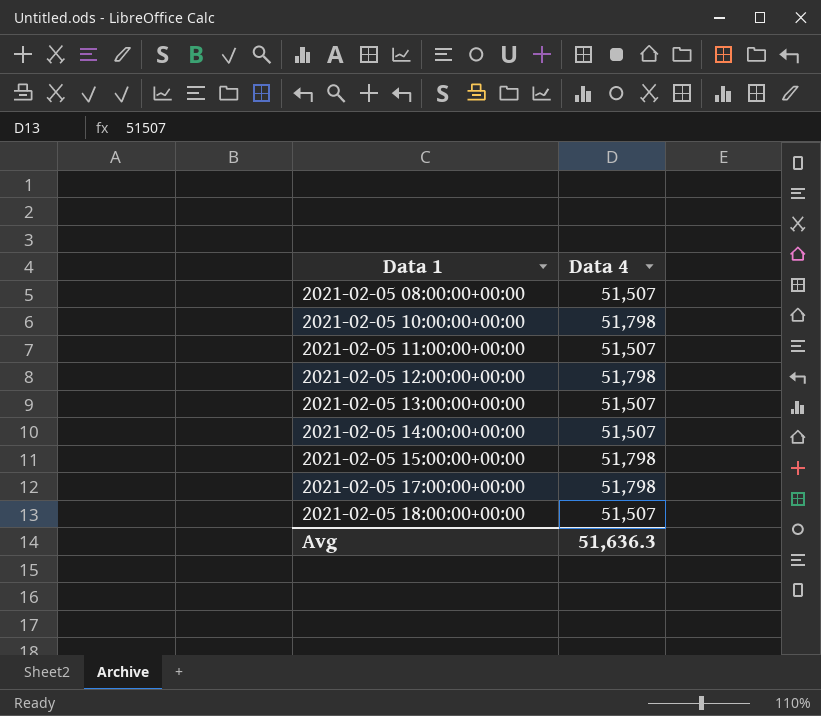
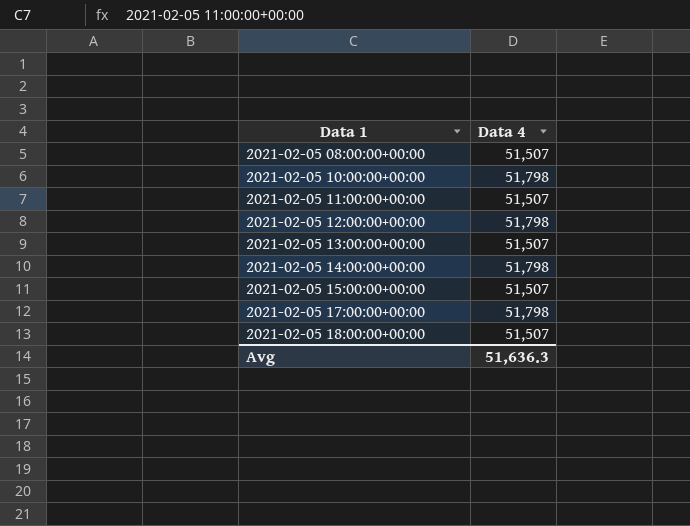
2021-02-05 14:00:00+00:00 | Data 4: 51,507 -> 51,798
2021-02-05 15:00:00+00:00 | Data 4: 51,798 -> 51,507

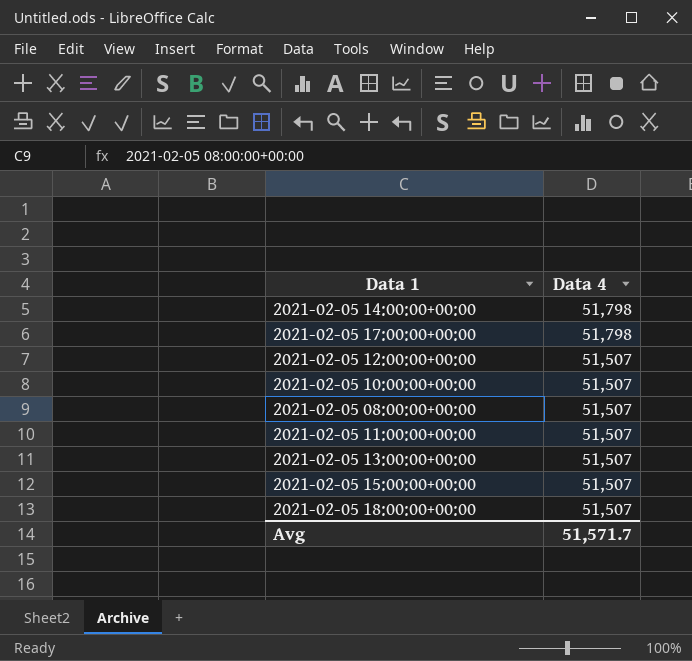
row order: Data 1 ascending -> Data 4 descending
2021-02-05 12:00:00+00:00 | Data 4: 51,798 -> 51,507
2021-02-05 10:00:00+00:00 | Data 4: 51,798 -> 51,507
Avg | Data 4: 51,636.3 -> 51,571.7

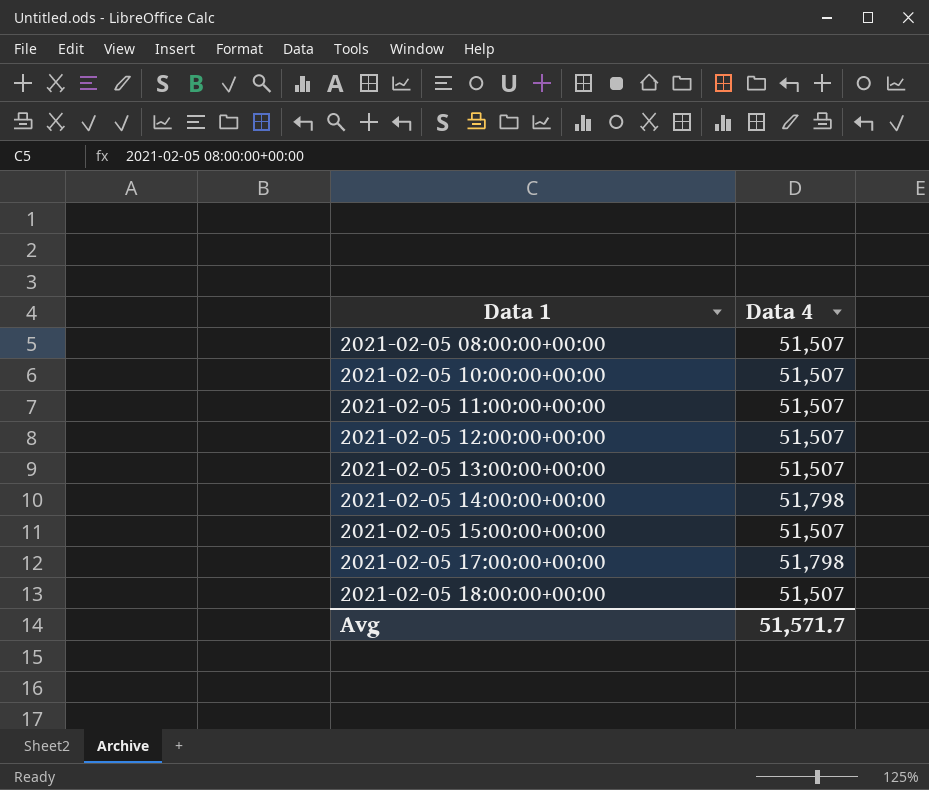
row order: Data 4 descending -> Data 1 ascending

